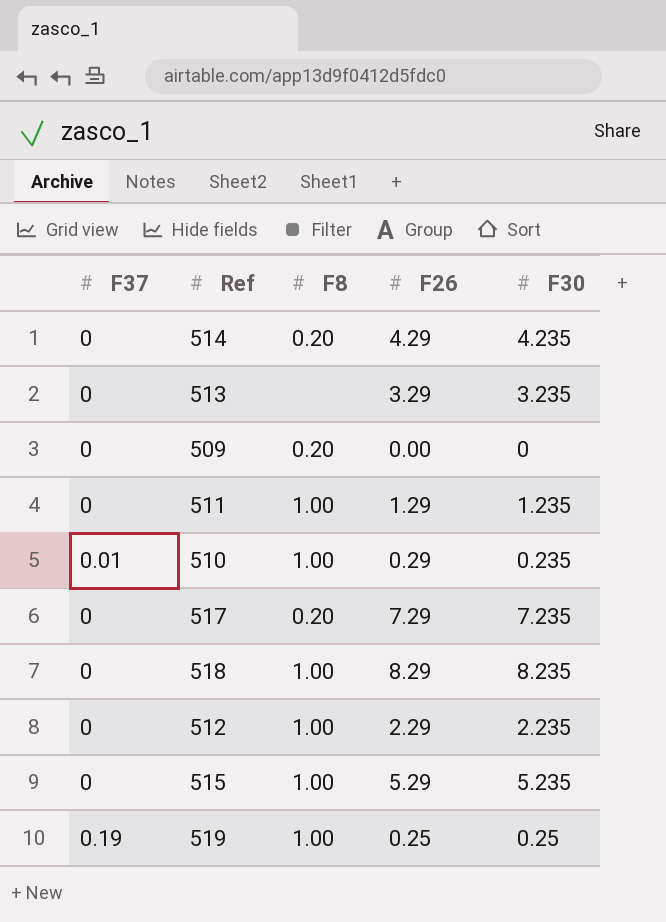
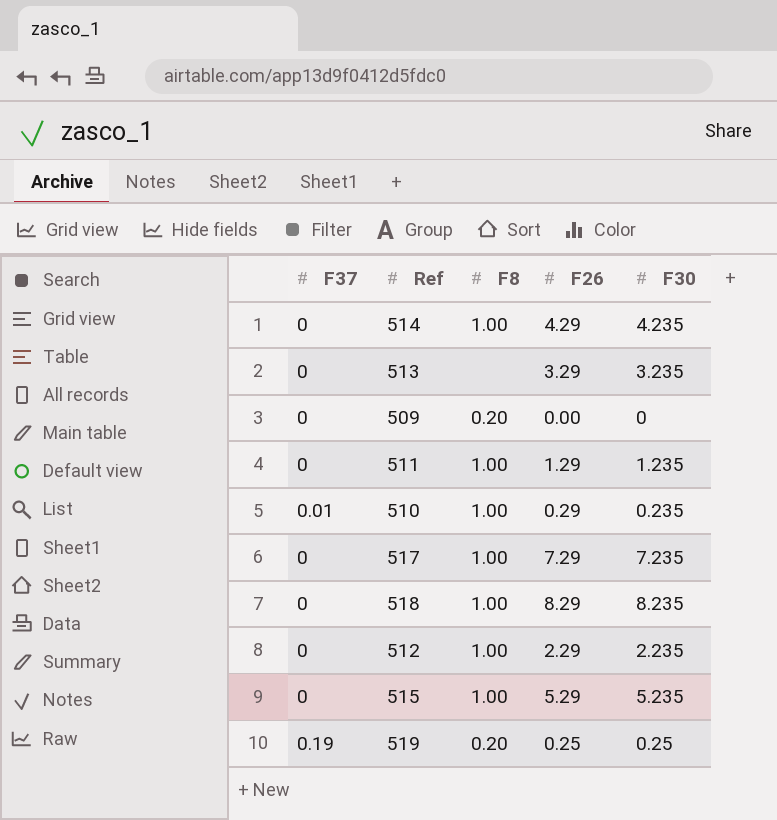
514 | F8: 0.20 -> 1.00
517 | F8: 0.20 -> 1.00
519 | F8: 1.00 -> 0.20

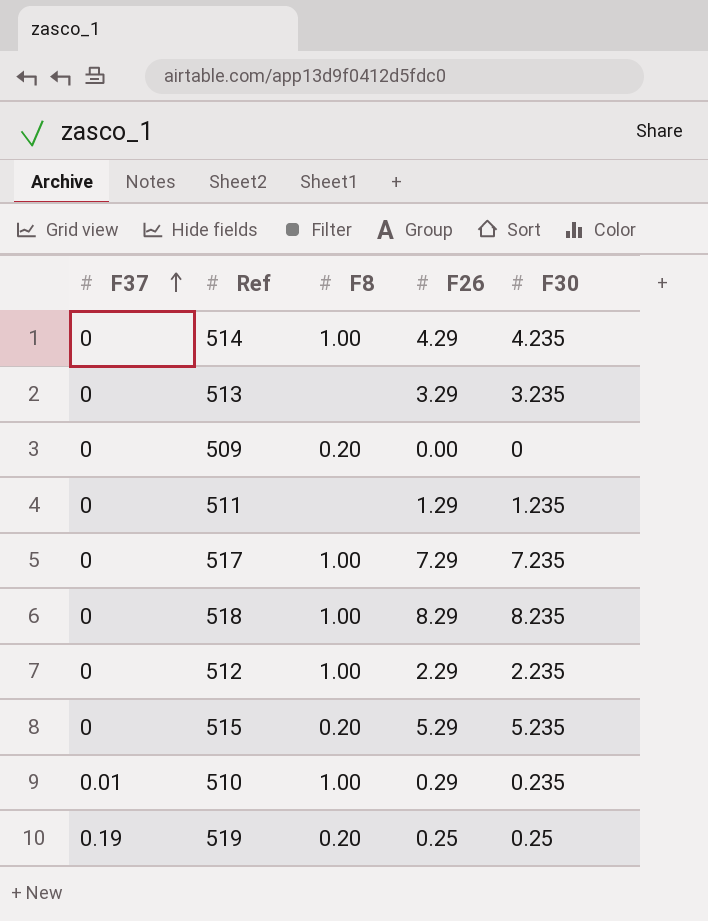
row order: none -> F37 ascending
511 | F8: 1.00 -> none
515 | F8: 1.00 -> 0.20

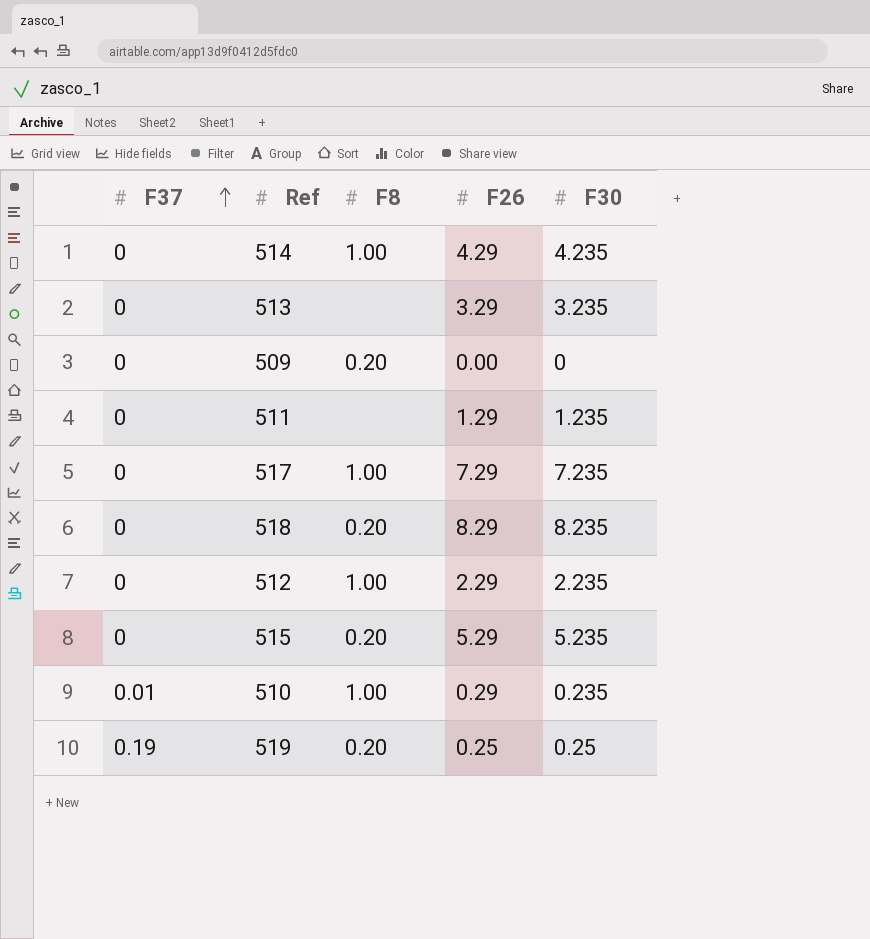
518 | F8: 1.00 -> 0.20

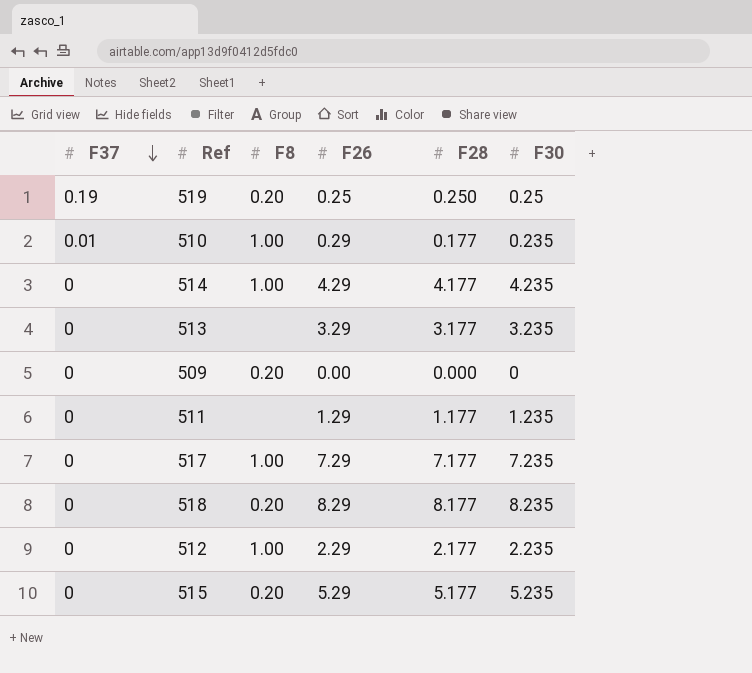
row order: F37 ascending -> F37 descending
column F28 | position: none -> 5

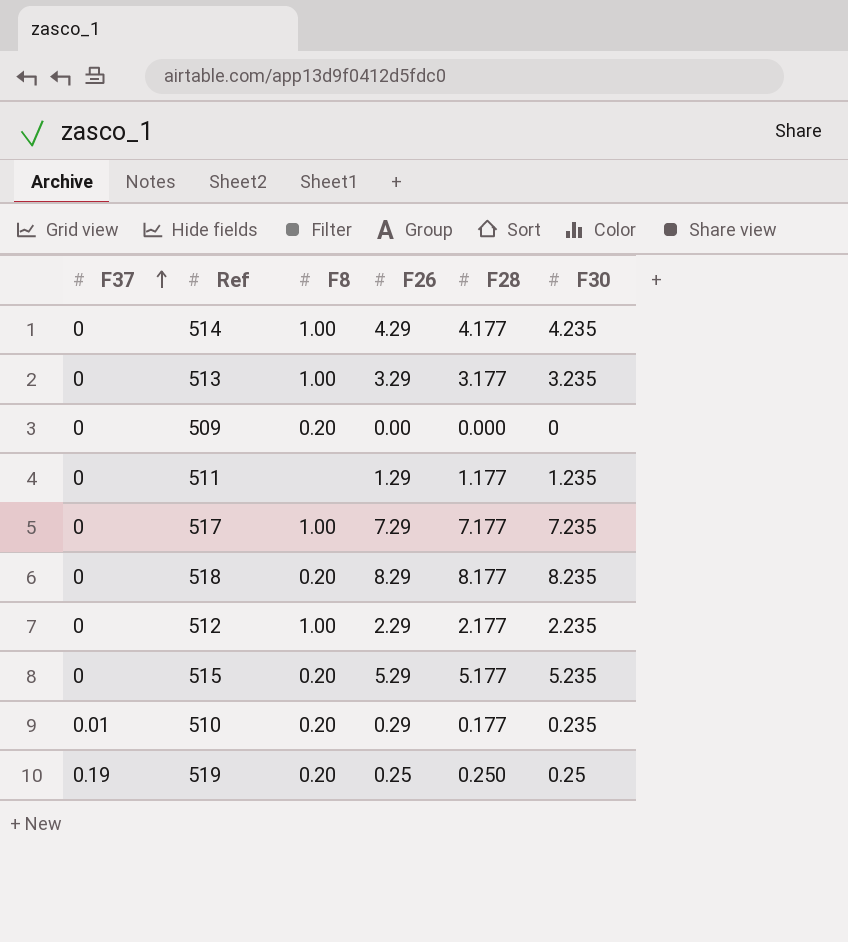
row order: F37 descending -> F37 ascending
513 | F8: none -> 1.00
510 | F8: 1.00 -> 0.20

